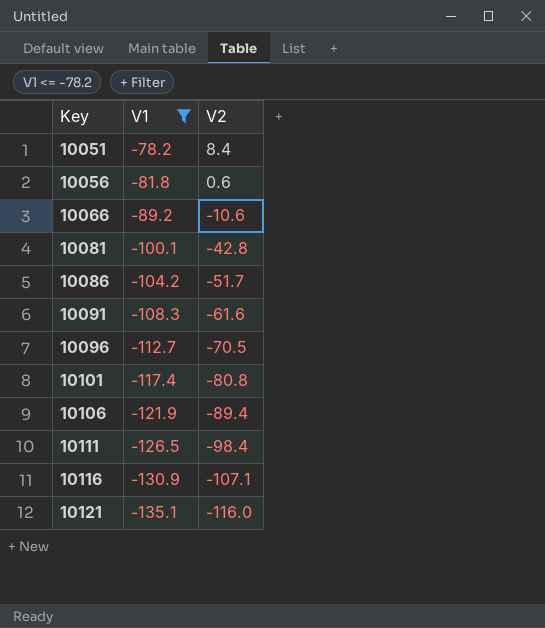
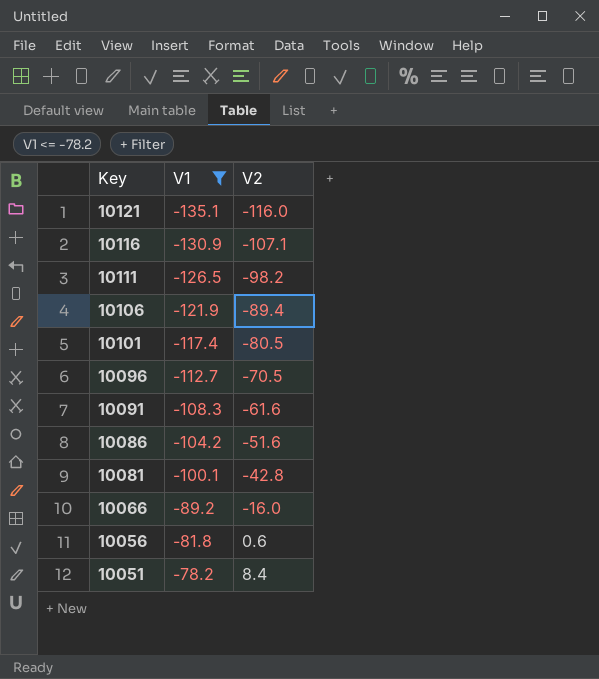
row order: Key ascending -> Key descending
10111 | V2: -98.4 -> -98.2
10101 | V2: -80.8 -> -80.5
10086 | V2: -51.7 -> -51.6
10066 | V2: -10.6 -> -16.0

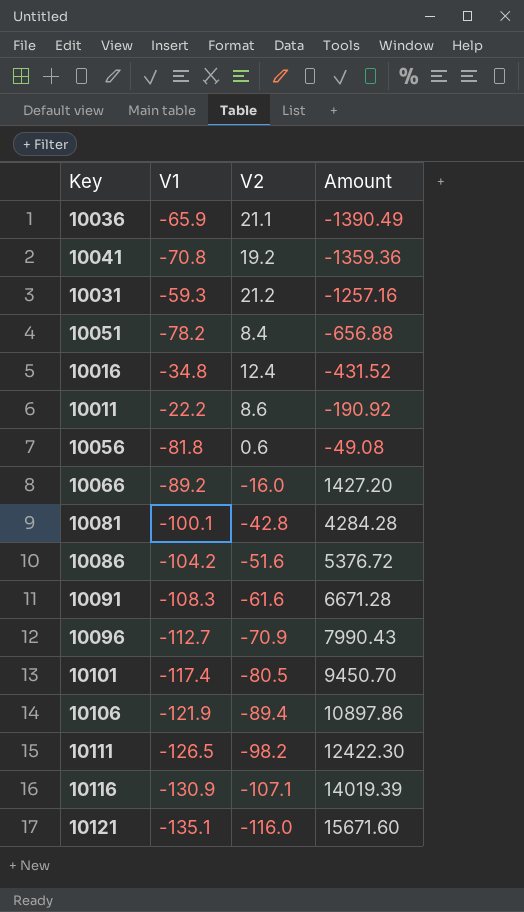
filter: V1 <= -78.2 -> none
row order: Key descending -> Amount ascending
column Amount | formula: none -> [V1] * [V2]
10096 | V2: -70.5 -> -70.9

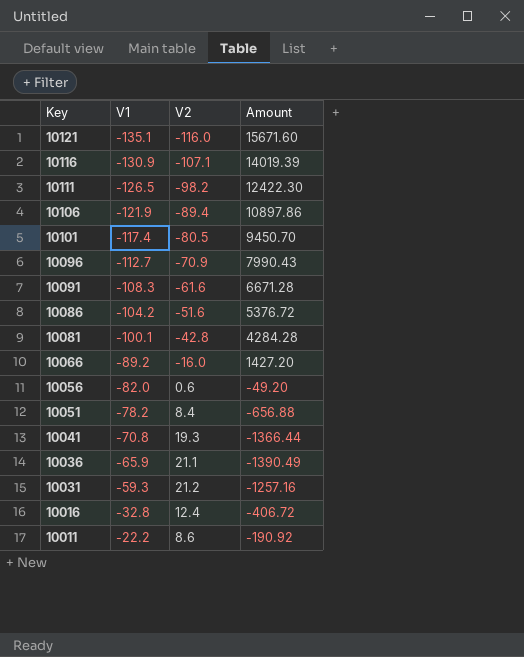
row order: Amount ascending -> Key descending
10056 | V1: -81.8 -> -82.0
10056 | Amount: -49.08 -> -49.20
10041 | V2: 19.2 -> 19.3
10041 | Amount: -1359.36 -> -1366.44
10016 | V1: -34.8 -> -32.8
10016 | Amount: -431.52 -> -406.72

